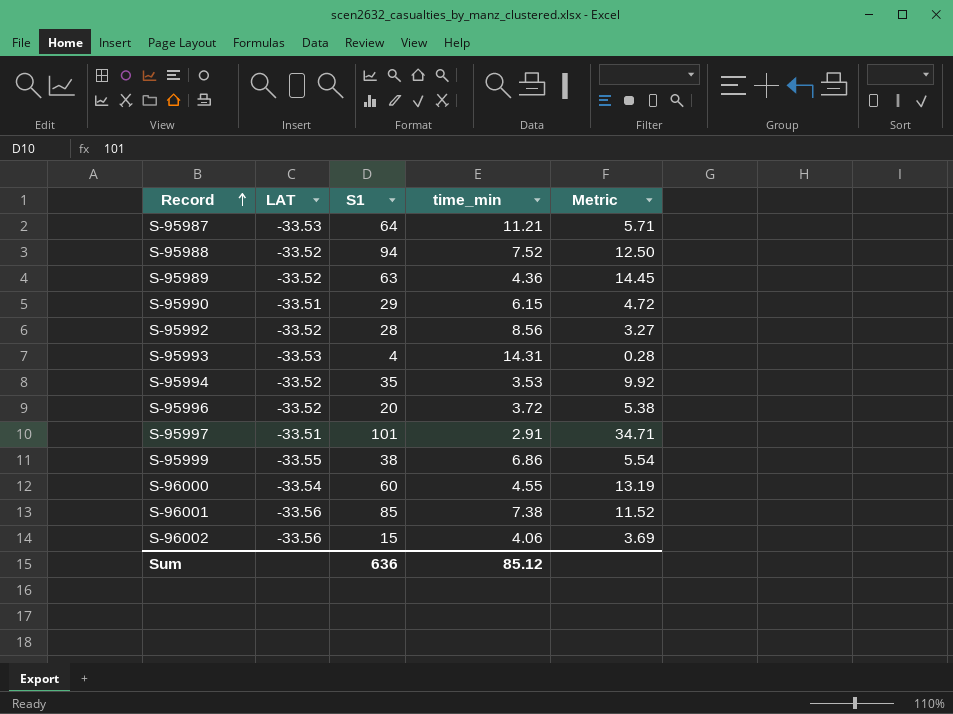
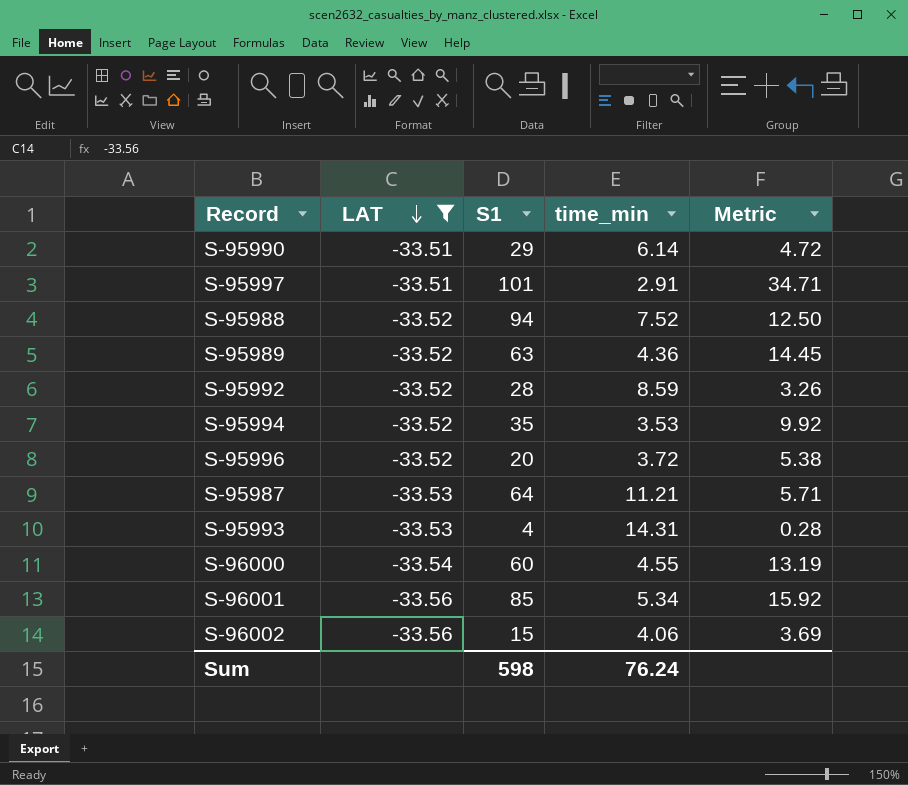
filter: none -> LAT != -33.55
row order: Record ascending -> LAT descending
S-95990 | time_min: 6.15 -> 6.14
S-95992 | time_min: 8.56 -> 8.59
S-95992 | Metric: 3.27 -> 3.26
S-96001 | time_min: 7.38 -> 5.34
S-96001 | Metric: 11.52 -> 15.92
Sum | S1: 636 -> 598
Sum | time_min: 85.12 -> 76.24

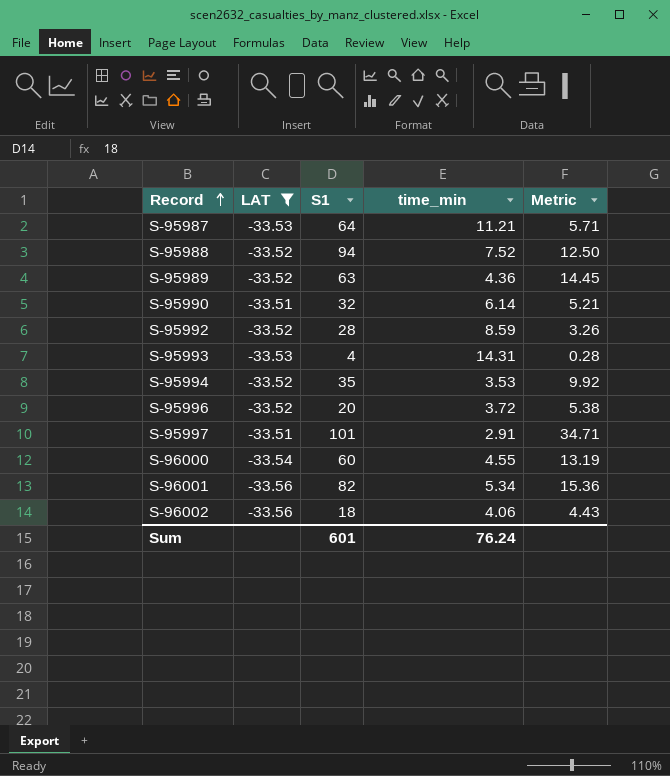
row order: LAT descending -> Record ascending
S-95990 | S1: 29 -> 32
S-95990 | Metric: 4.72 -> 5.21
S-96001 | S1: 85 -> 82
S-96001 | Metric: 15.92 -> 15.36
S-96002 | S1: 15 -> 18
S-96002 | Metric: 3.69 -> 4.43
Sum | S1: 598 -> 601

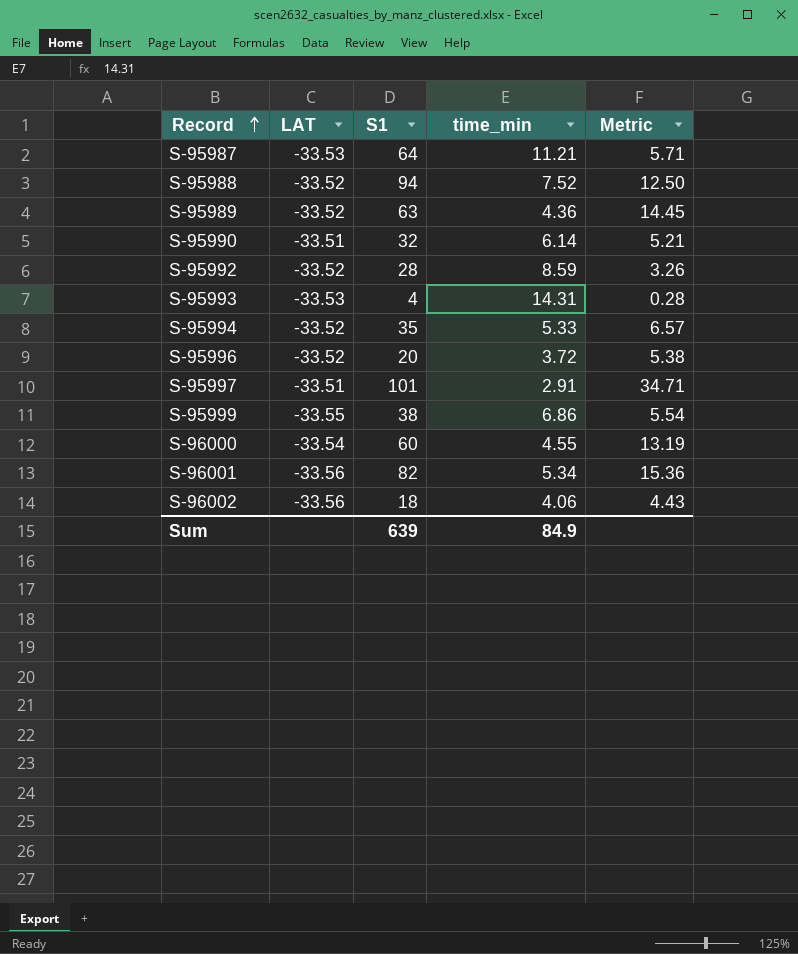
filter: LAT != -33.55 -> none
S-95994 | time_min: 3.53 -> 5.33
S-95994 | Metric: 9.92 -> 6.57
Sum | S1: 601 -> 639
Sum | time_min: 76.24 -> 84.9

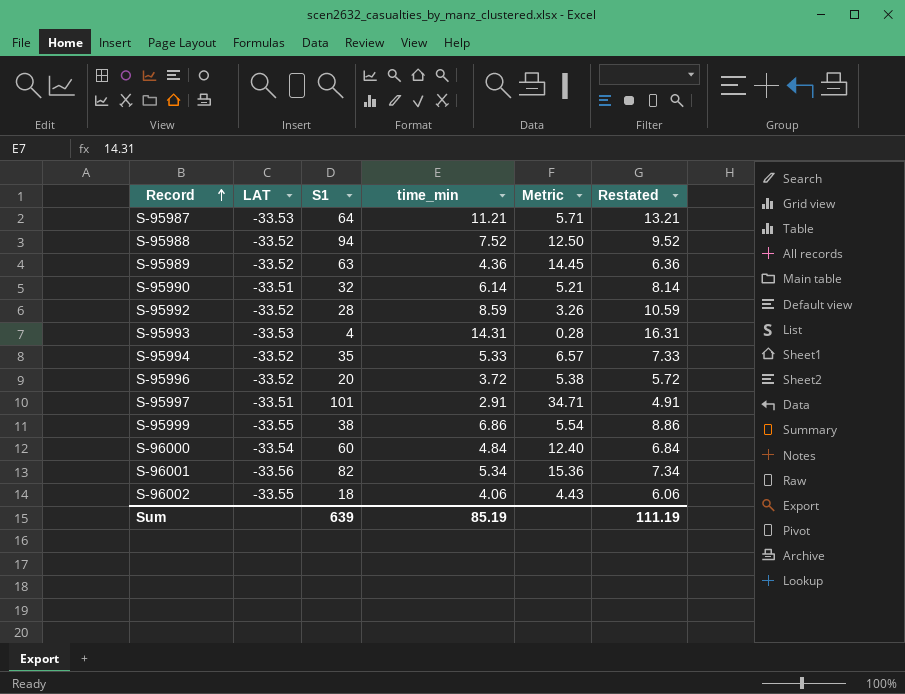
column Restated | formula: none -> [time_min] + 2
S-96000 | time_min: 4.55 -> 4.84
S-96000 | Metric: 13.19 -> 12.40
S-96002 | LAT: -33.56 -> -33.55
Sum | time_min: 84.9 -> 85.19

